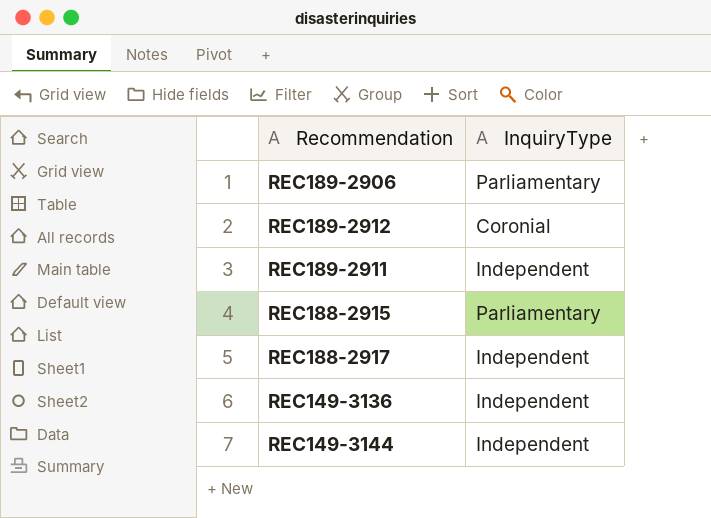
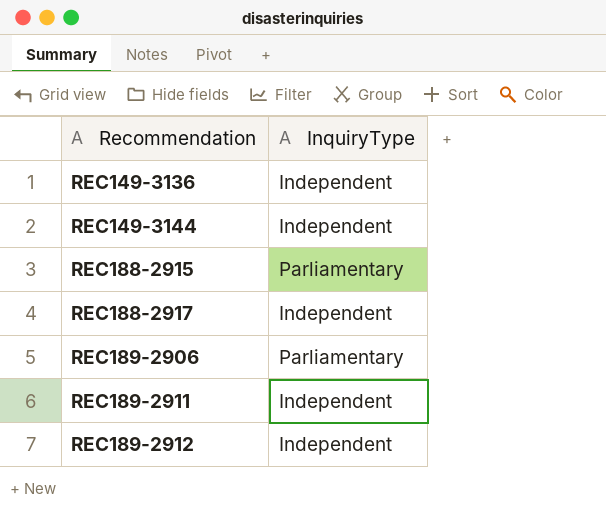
row order: none -> Recommendation ascending
REC189-2912 | InquiryType: Coronial -> Independent

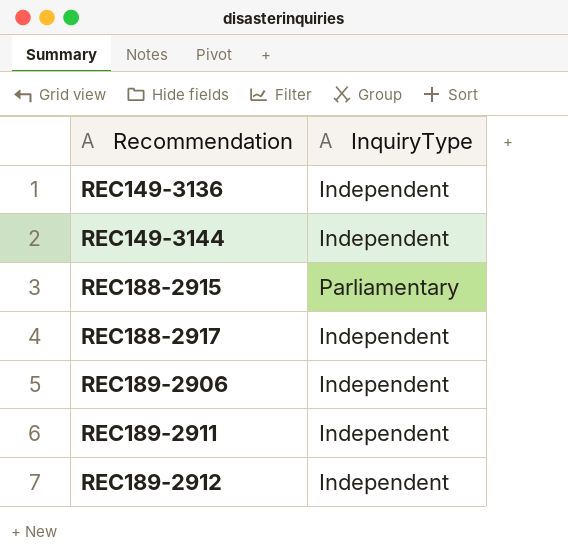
REC189-2906 | InquiryType: Parliamentary -> Independent

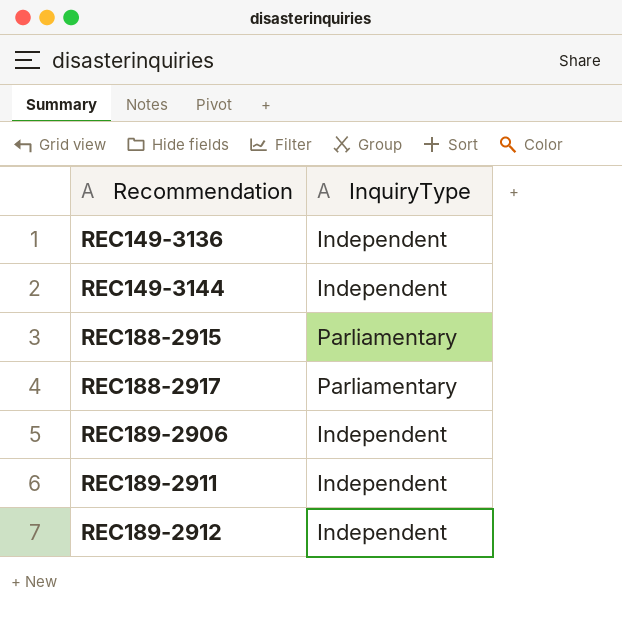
REC188-2917 | InquiryType: Independent -> Parliamentary

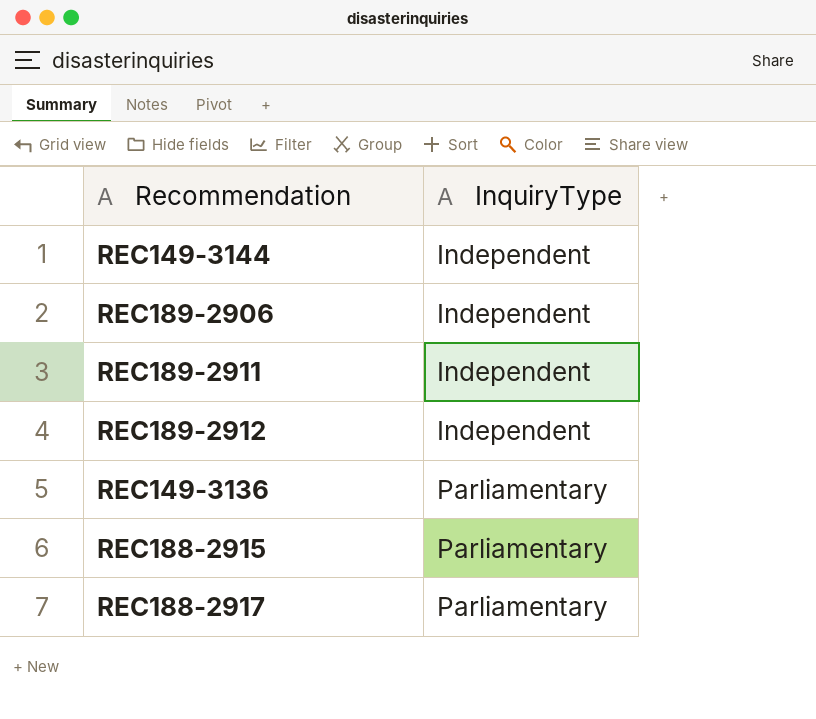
row order: Recommendation ascending -> InquiryType ascending
REC149-3136 | InquiryType: Independent -> Parliamentary

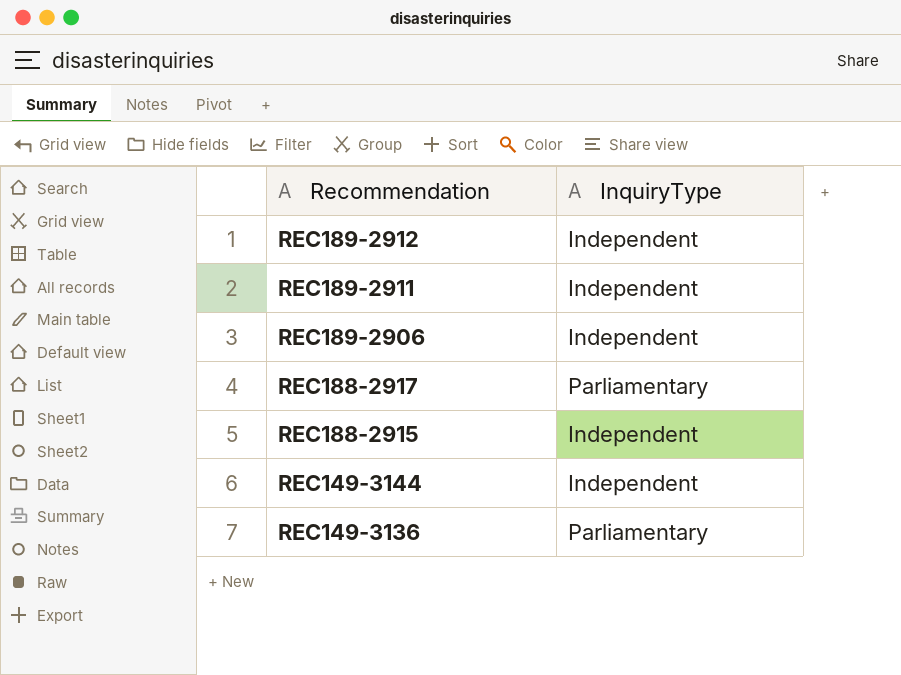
row order: InquiryType ascending -> Recommendation descending
REC188-2915 | InquiryType: Parliamentary -> Independent

